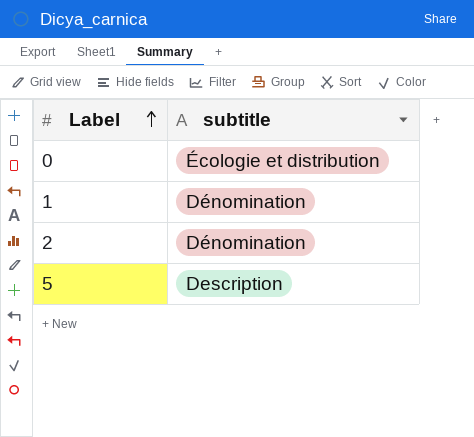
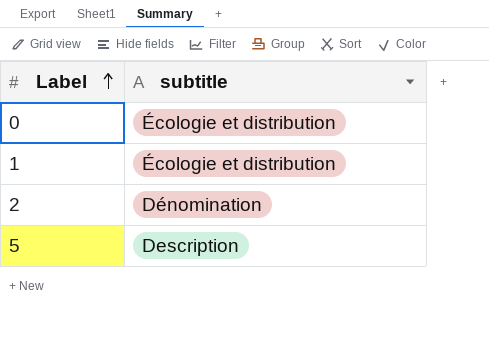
1 | subtitle: Dénomination -> Écologie et distribution

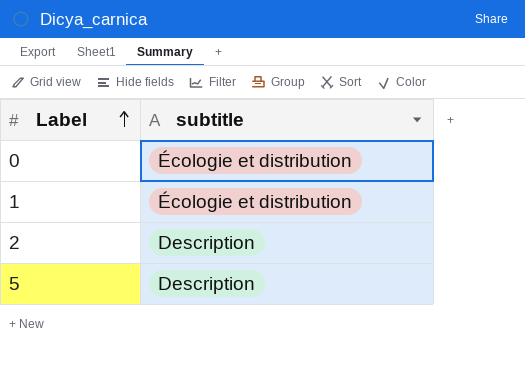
2 | subtitle: Dénomination -> Description

